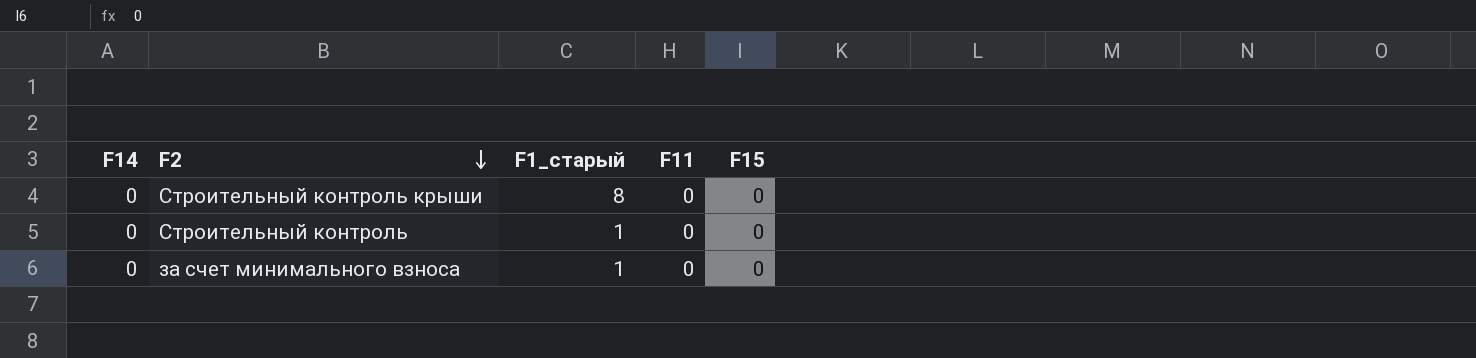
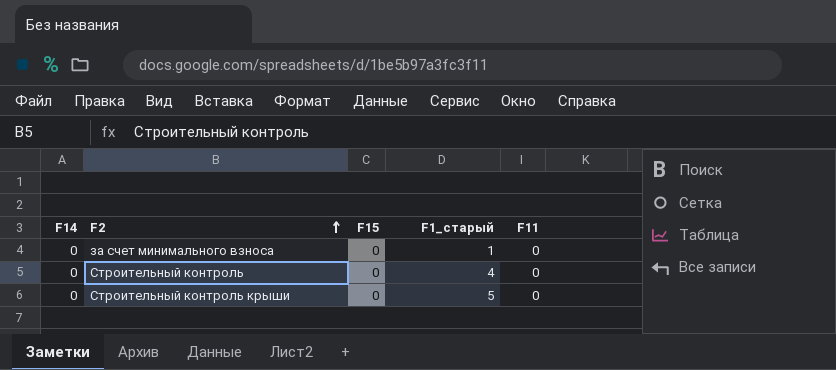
row order: F2 descending -> F2 ascending
column F15 | position: 5 -> 3
Строительный контроль | F1_старый: 1 -> 4
Строительный контроль крыши | F1_старый: 8 -> 5

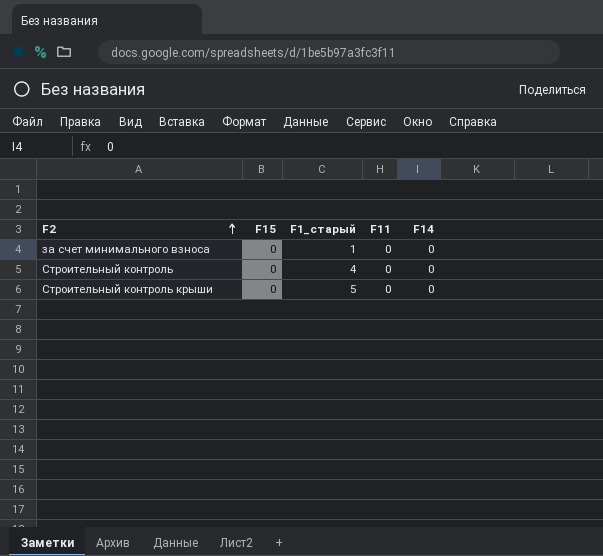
column F14 | position: 1 -> 5

